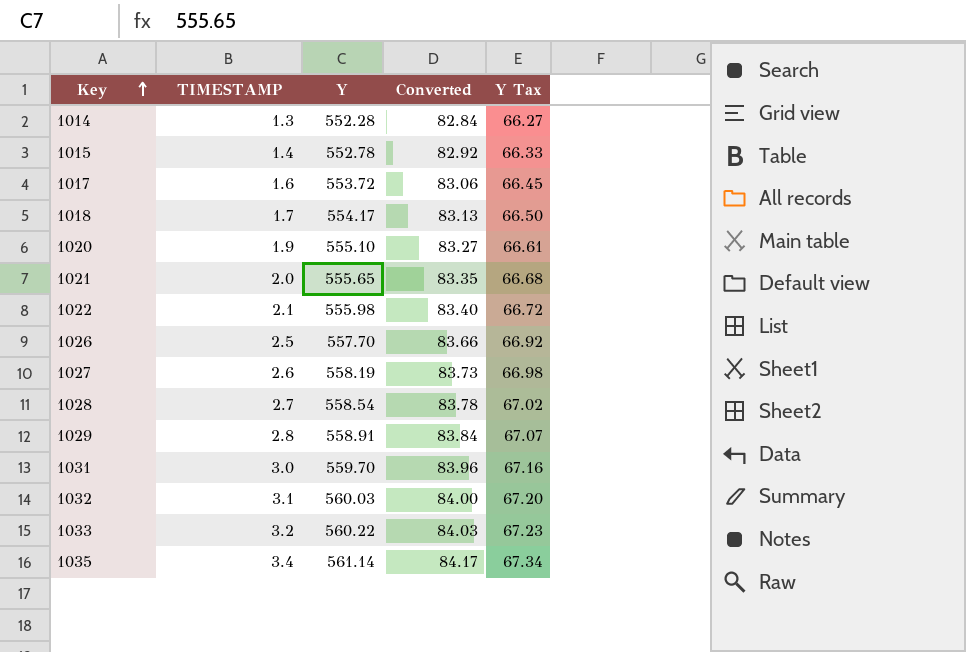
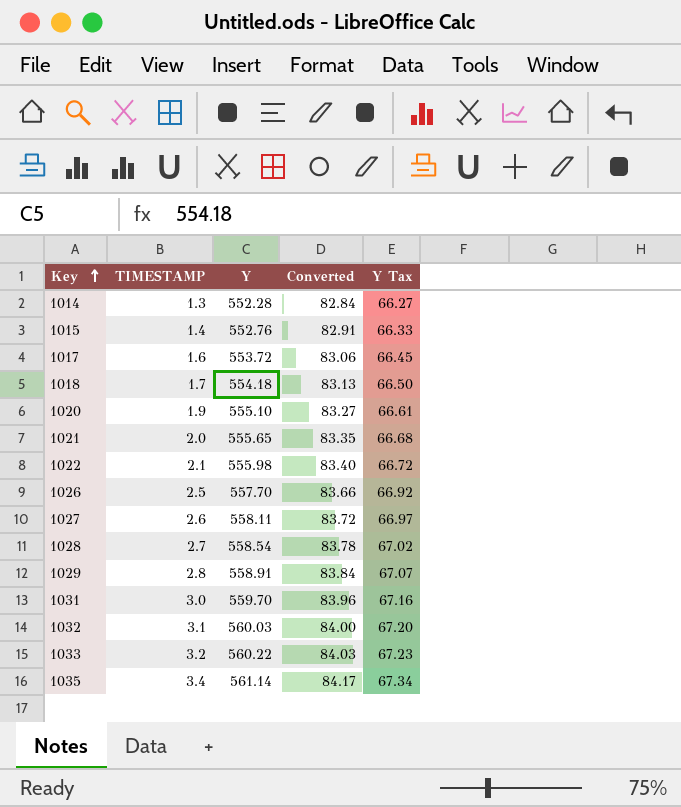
1015 | Y: 552.78 -> 552.76
1015 | Converted: 82.92 -> 82.91
1018 | Y: 554.17 -> 554.18
1027 | Y: 558.19 -> 558.11
1027 | Converted: 83.73 -> 83.72
1027 | Y Tax: 66.98 -> 66.97

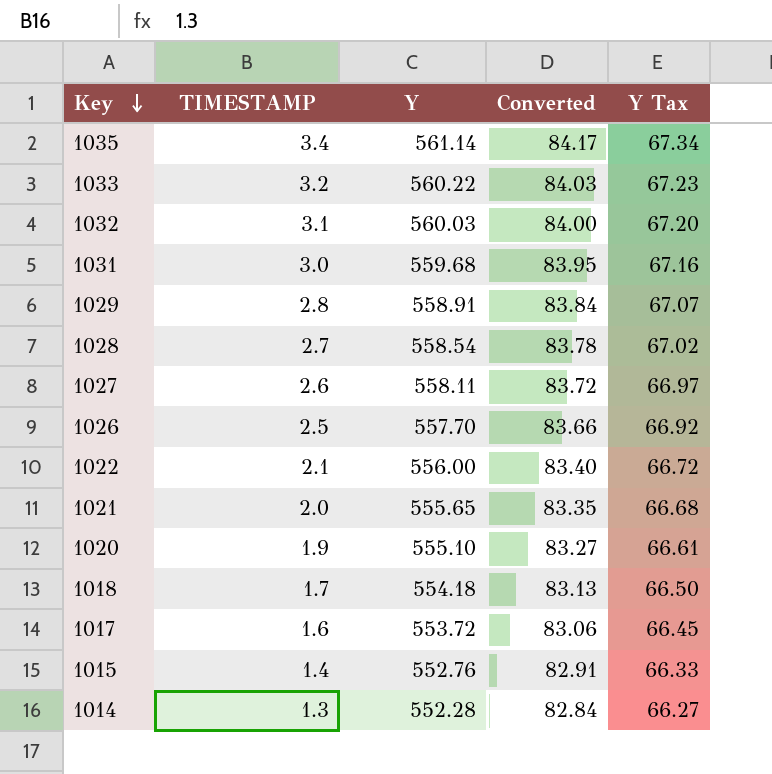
row order: Key ascending -> Key descending
1031 | Y: 559.70 -> 559.68
1031 | Converted: 83.96 -> 83.95
1022 | Y: 555.98 -> 556.00

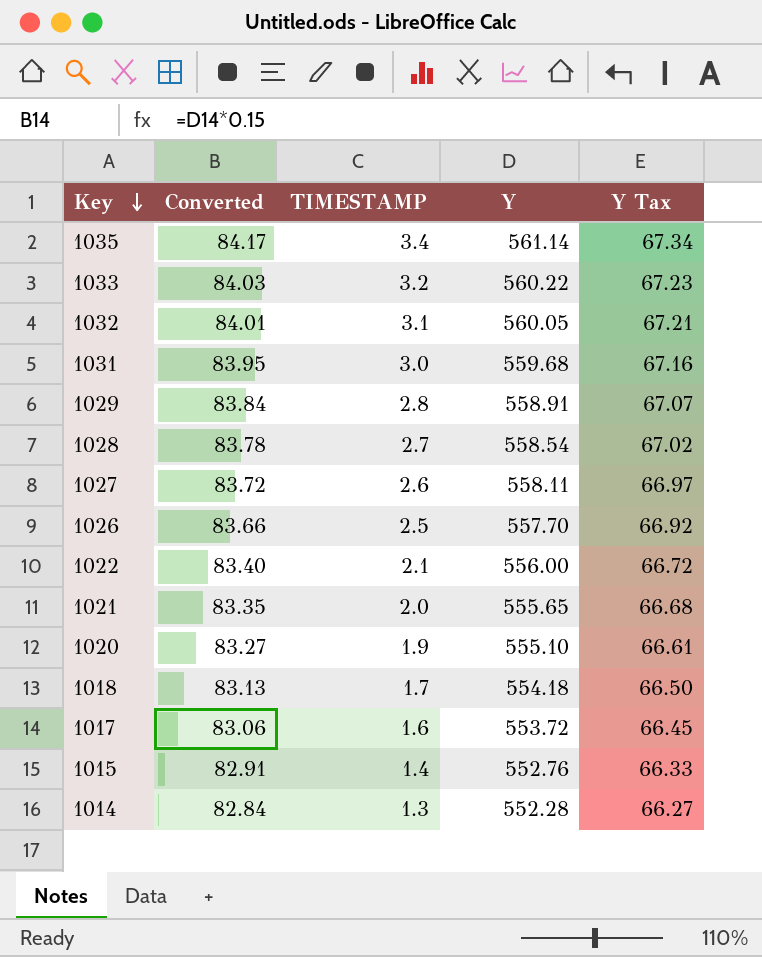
column Converted | position: 4 -> 2
1032 | Converted: 84.00 -> 84.01
1032 | Y: 560.03 -> 560.05
1032 | Y Tax: 67.20 -> 67.21

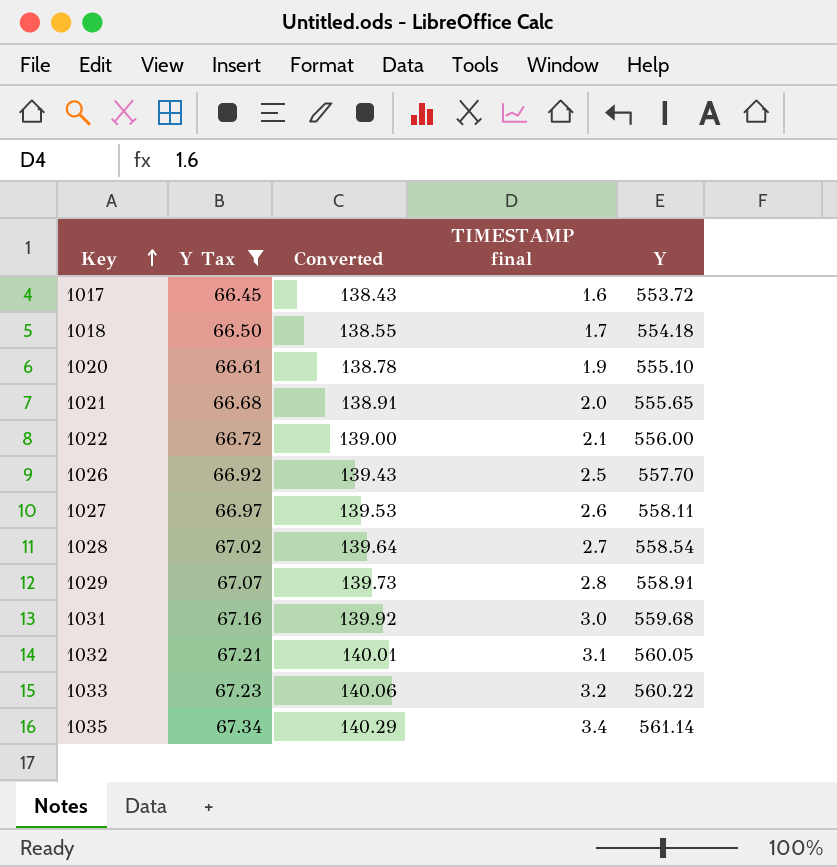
filter: none -> Y Tax >= 66.45
row order: Key descending -> Key ascending
column Y Tax | position: 5 -> 2
column Converted | formula: [Y] * 0.15 -> [Y] * 0.25
column name: TIMESTAMP -> TIMESTAMP final

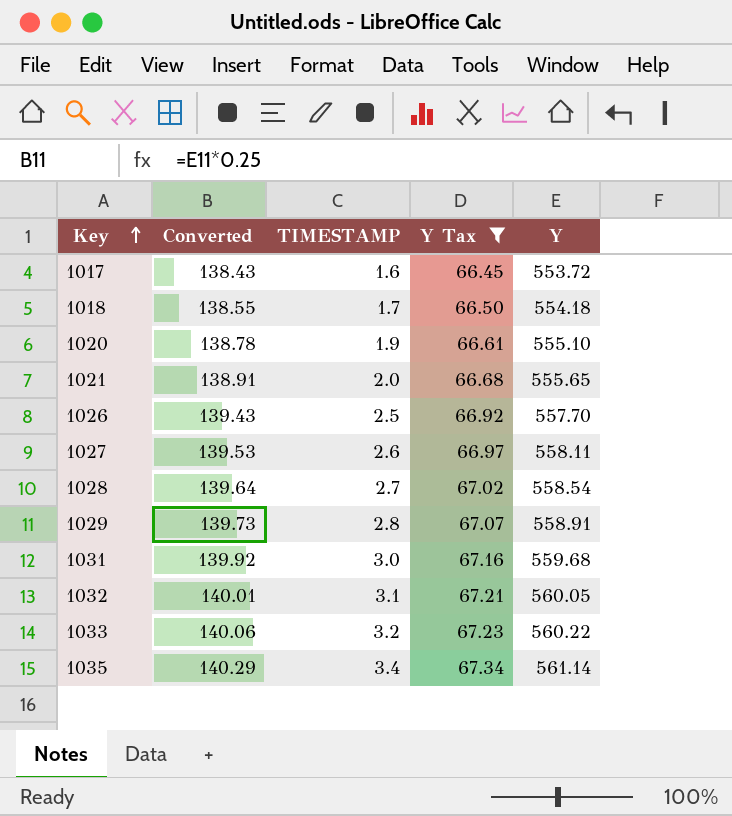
column name: TIMESTAMP final -> TIMESTAMP
column Y Tax | position: 2 -> 4
row 1022: 66.72 | 139.00 | 2.1 | 556.00 -> none

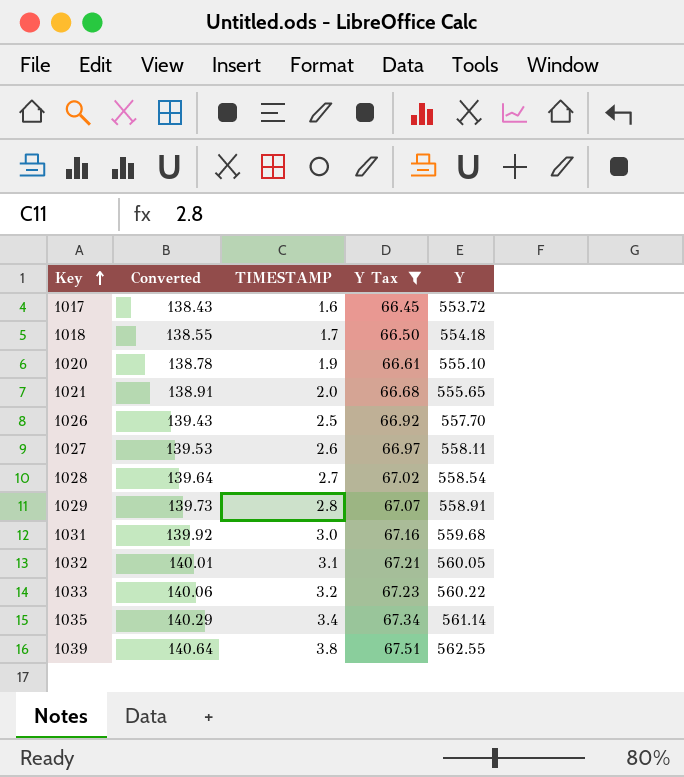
row 1039: none -> 140.64 | 3.8 | 67.51 | 562.55

